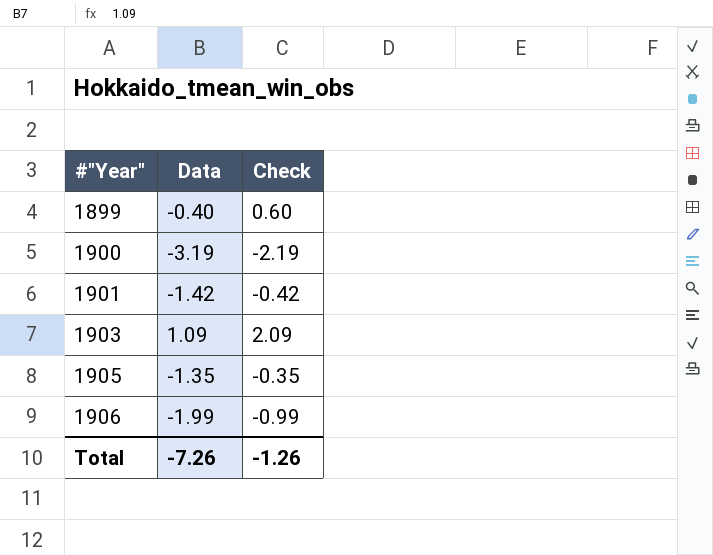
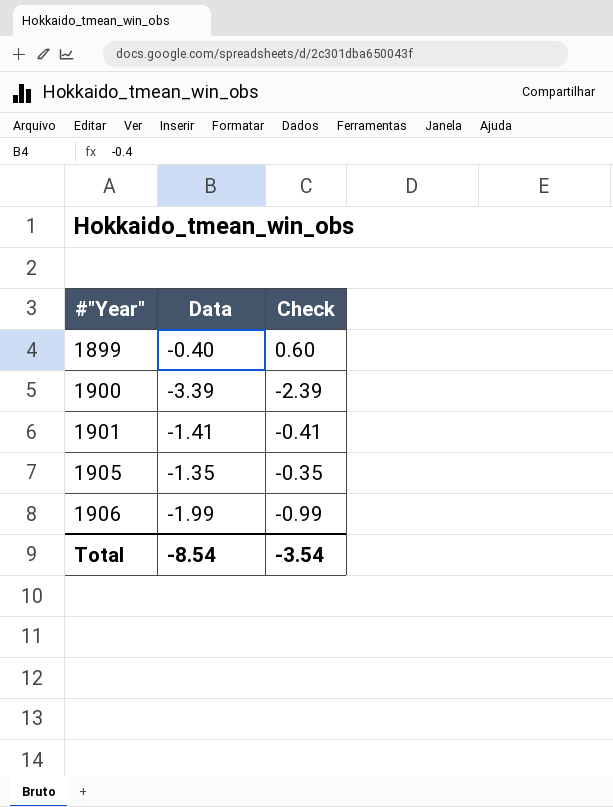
row 1903: 1.09 | 2.09 -> none
1900 | Data: -3.19 -> -3.39
1900 | Check: -2.19 -> -2.39
1901 | Data: -1.42 -> -1.41
1901 | Check: -0.42 -> -0.41
Total | Data: -7.26 -> -8.54
Total | Check: -1.26 -> -3.54

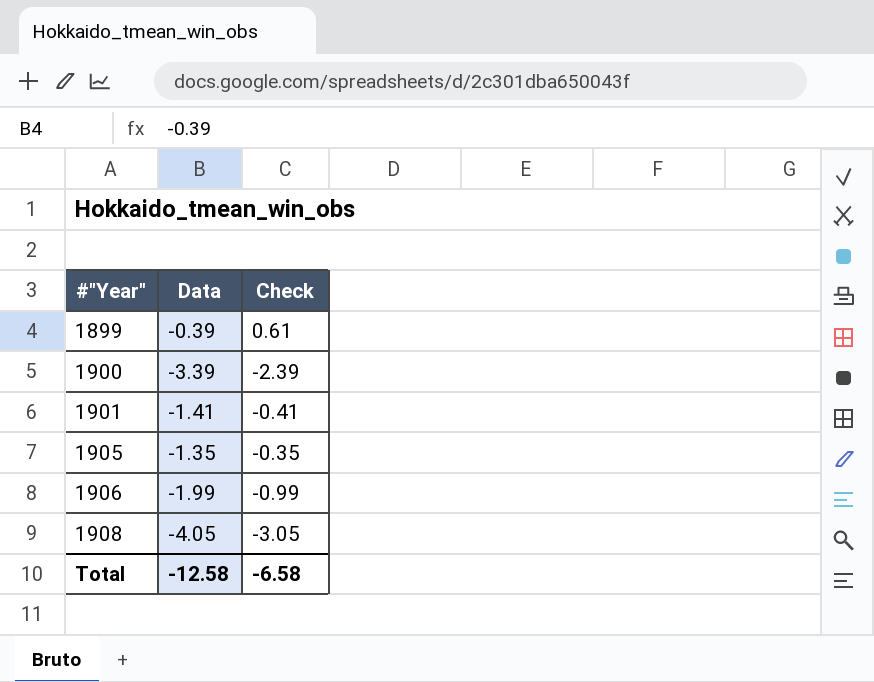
1899 | Data: -0.40 -> -0.39
1899 | Check: 0.60 -> 0.61
row 1908: none -> -4.05 | -3.05
Total | Data: -8.54 -> -12.58
Total | Check: -3.54 -> -6.58

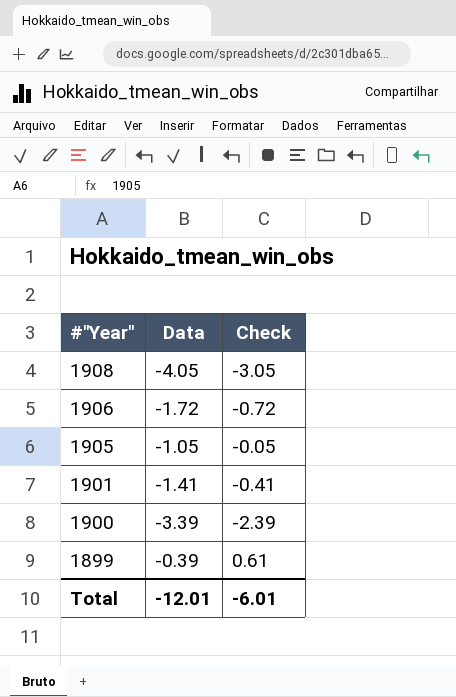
row order: #"Year" ascending -> #"Year" descending
1906 | Data: -1.99 -> -1.72
1906 | Check: -0.99 -> -0.72
1905 | Data: -1.35 -> -1.05
1905 | Check: -0.35 -> -0.05
Total | Data: -12.58 -> -12.01
Total | Check: -6.58 -> -6.01

